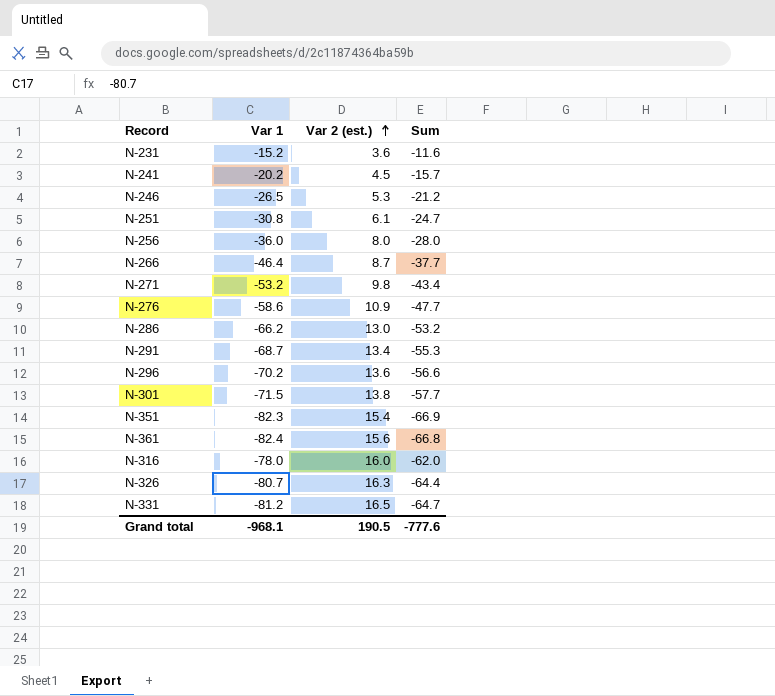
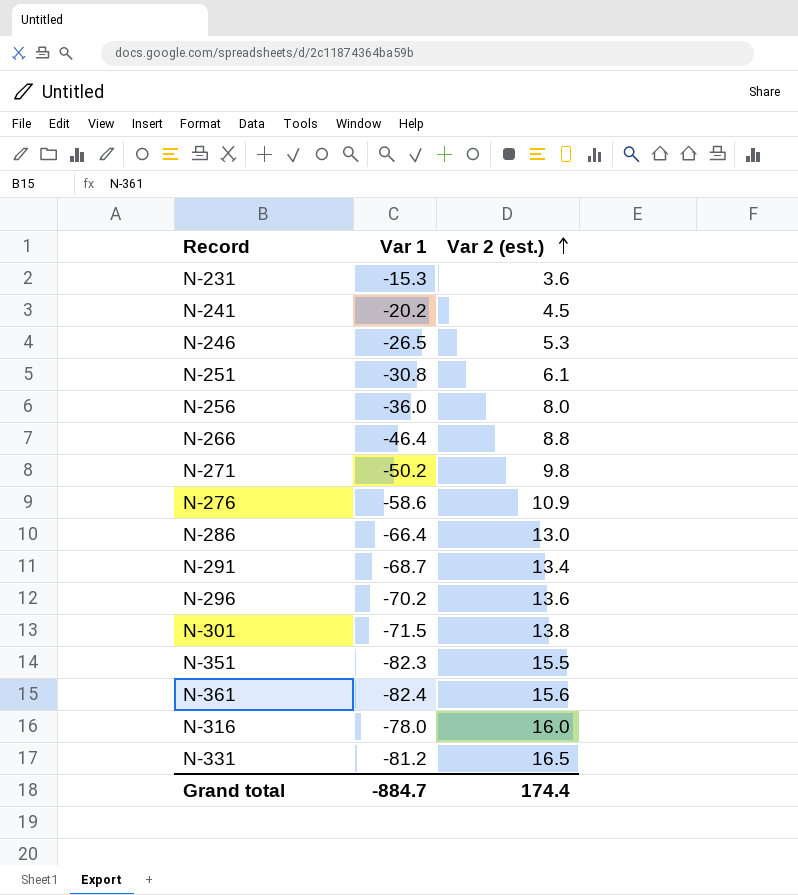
column Sum | formula: [Var 1] + [Var 2 (est.)] -> none
row N-326: -80.7 | 16.3 | -64.4 -> none
N-231 | Var 1: -15.2 -> -15.3
N-266 | Var 2 (est.): 8.7 -> 8.8
N-271 | Var 1: -53.2 -> -50.2
N-286 | Var 1: -66.2 -> -66.4
N-351 | Var 2 (est.): 15.4 -> 15.5
Grand total | Var 1: -968.1 -> -884.7
Grand total | Var 2 (est.): 190.5 -> 174.4

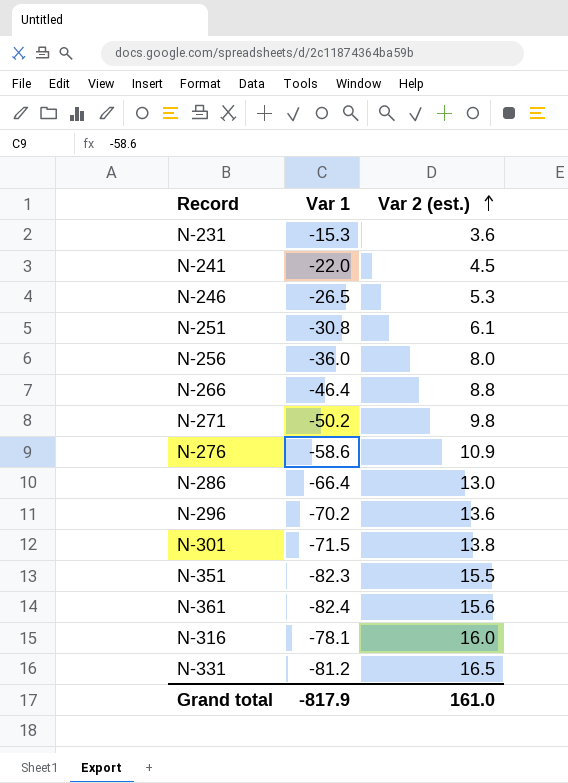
row N-291: -68.7 | 13.4 -> none
N-241 | Var 1: -20.2 -> -22.0
N-316 | Var 1: -78.0 -> -78.1
Grand total | Var 1: -884.7 -> -817.9
Grand total | Var 2 (est.): 174.4 -> 161.0

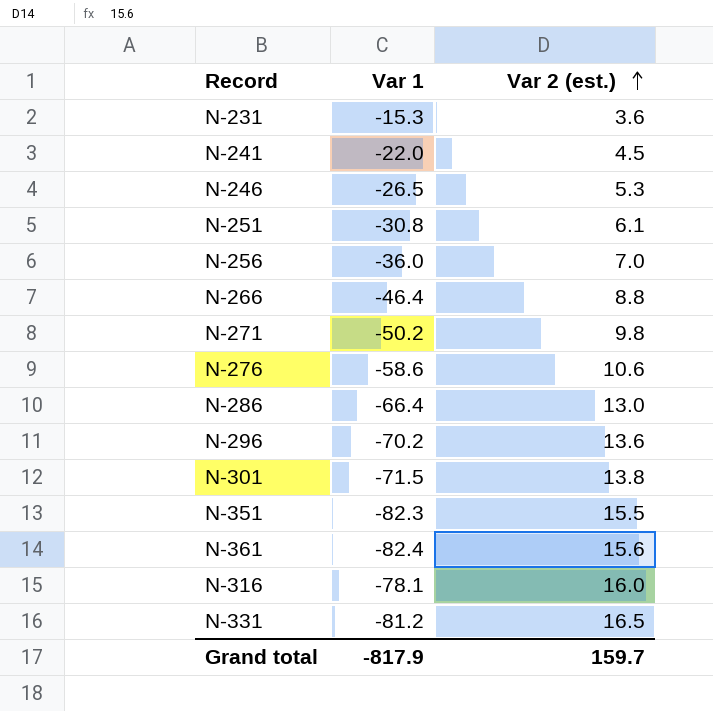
N-256 | Var 2 (est.): 8.0 -> 7.0
N-276 | Var 2 (est.): 10.9 -> 10.6
Grand total | Var 2 (est.): 161.0 -> 159.7

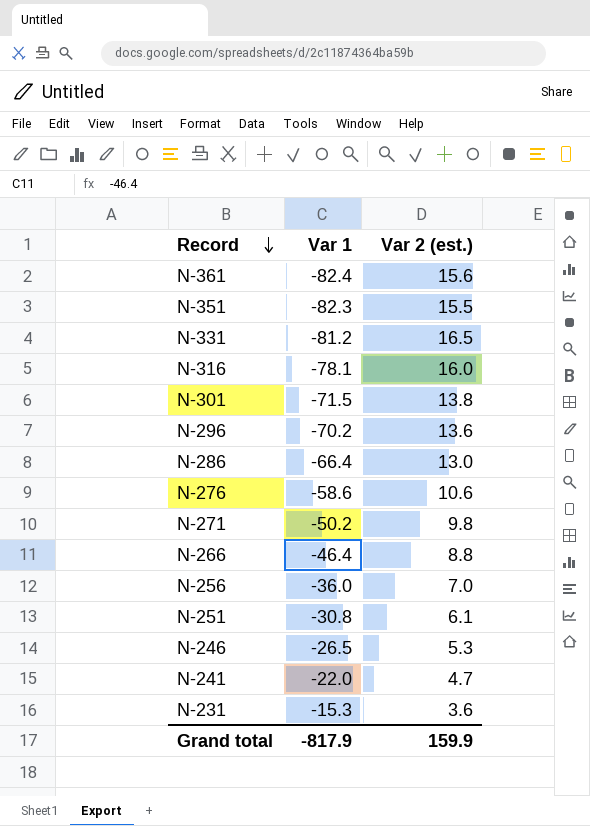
row order: Var 2 (est.) ascending -> Record descending
N-241 | Var 2 (est.): 4.5 -> 4.7
Grand total | Var 2 (est.): 159.7 -> 159.9

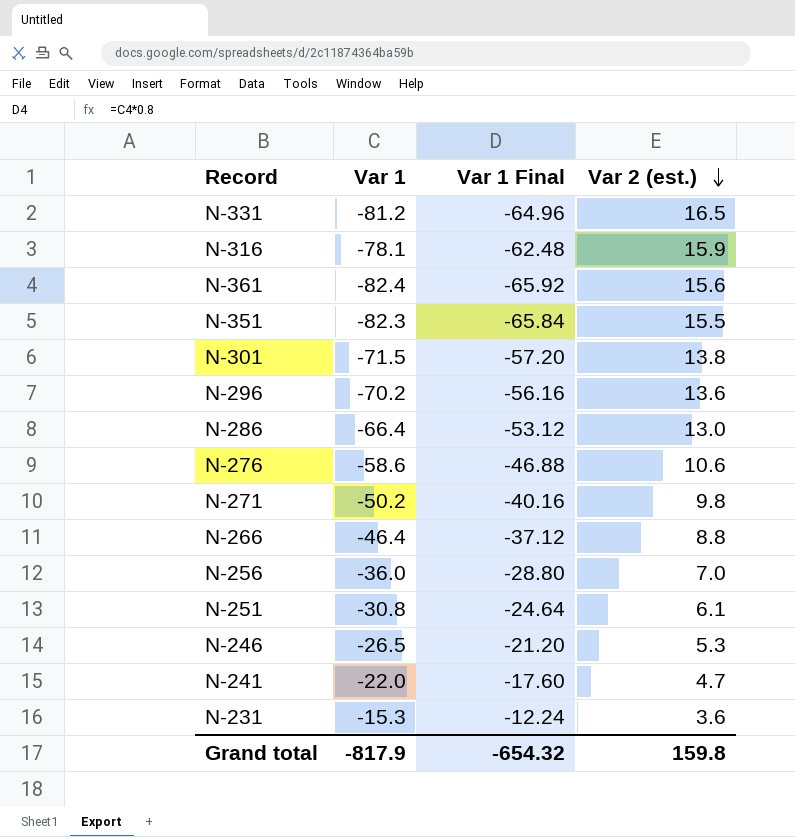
row order: Record descending -> Var 2 (est.) descending
column Var 1 Final | formula: none -> [Var 1] * 0.8
N-316 | Var 2 (est.): 16.0 -> 15.9
Grand total | Var 2 (est.): 159.9 -> 159.8

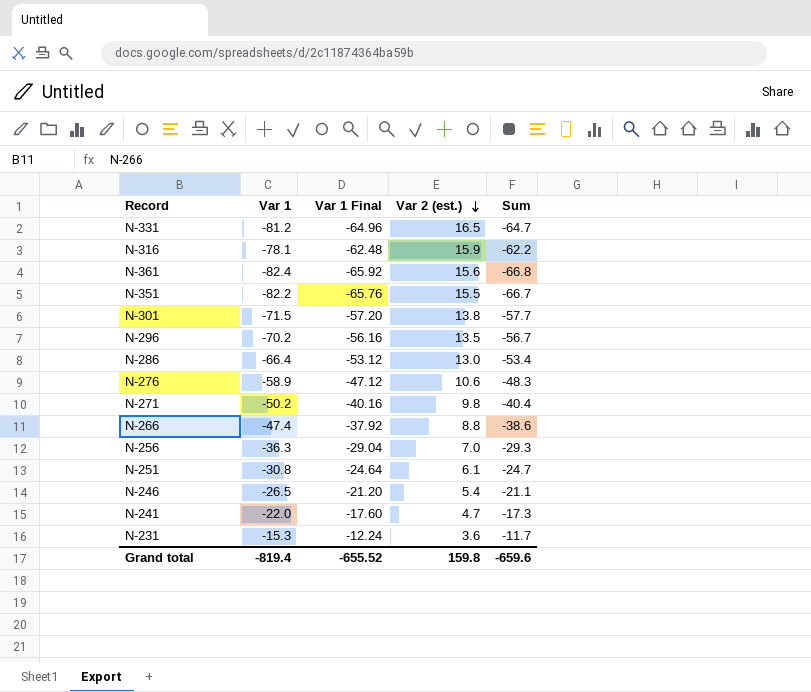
column Sum | formula: none -> [Var 1] + [Var 2 (est.)]
N-351 | Var 1: -82.3 -> -82.2
N-351 | Var 1 Final: -65.84 -> -65.76
N-296 | Var 2 (est.): 13.6 -> 13.5
N-276 | Var 1: -58.6 -> -58.9
N-276 | Var 1 Final: -46.88 -> -47.12
N-266 | Var 1: -46.4 -> -47.4
N-266 | Var 1 Final: -37.12 -> -37.92
N-256 | Var 1: -36.0 -> -36.3
N-256 | Var 1 Final: -28.80 -> -29.04
N-246 | Var 2 (est.): 5.3 -> 5.4
Grand total | Var 1: -817.9 -> -819.4
Grand total | Var 1 Final: -654.32 -> -655.52

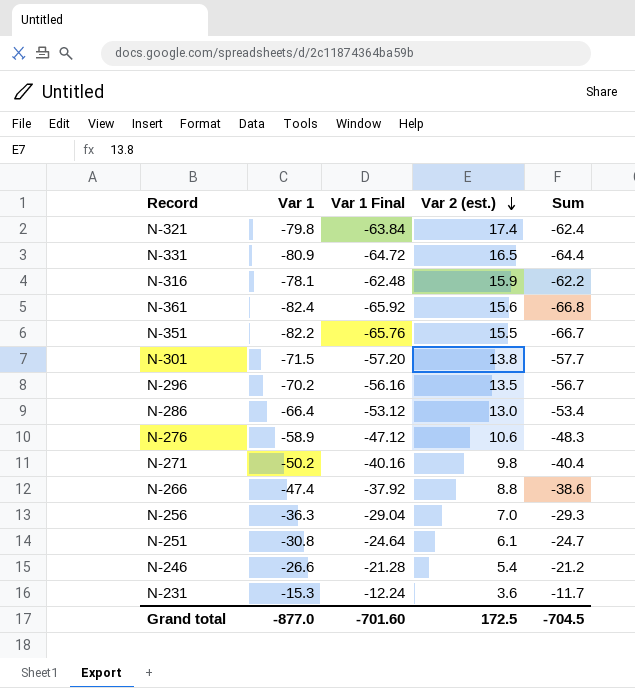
row N-241: -22.0 | -17.60 | 4.7 | -17.3 -> none
row N-321: none -> -79.8 | -63.84 | 17.4 | -62.4
N-331 | Var 1: -81.2 -> -80.9
N-331 | Var 1 Final: -64.96 -> -64.72
N-331 | Sum: -64.7 -> -64.4
N-246 | Var 1: -26.5 -> -26.6
N-246 | Var 1 Final: -21.20 -> -21.28
N-246 | Sum: -21.1 -> -21.2
Grand total | Var 1: -819.4 -> -877.0
Grand total | Var 1 Final: -655.52 -> -701.60
Grand total | Var 2 (est.): 159.8 -> 172.5
Grand total | Sum: -659.6 -> -704.5

